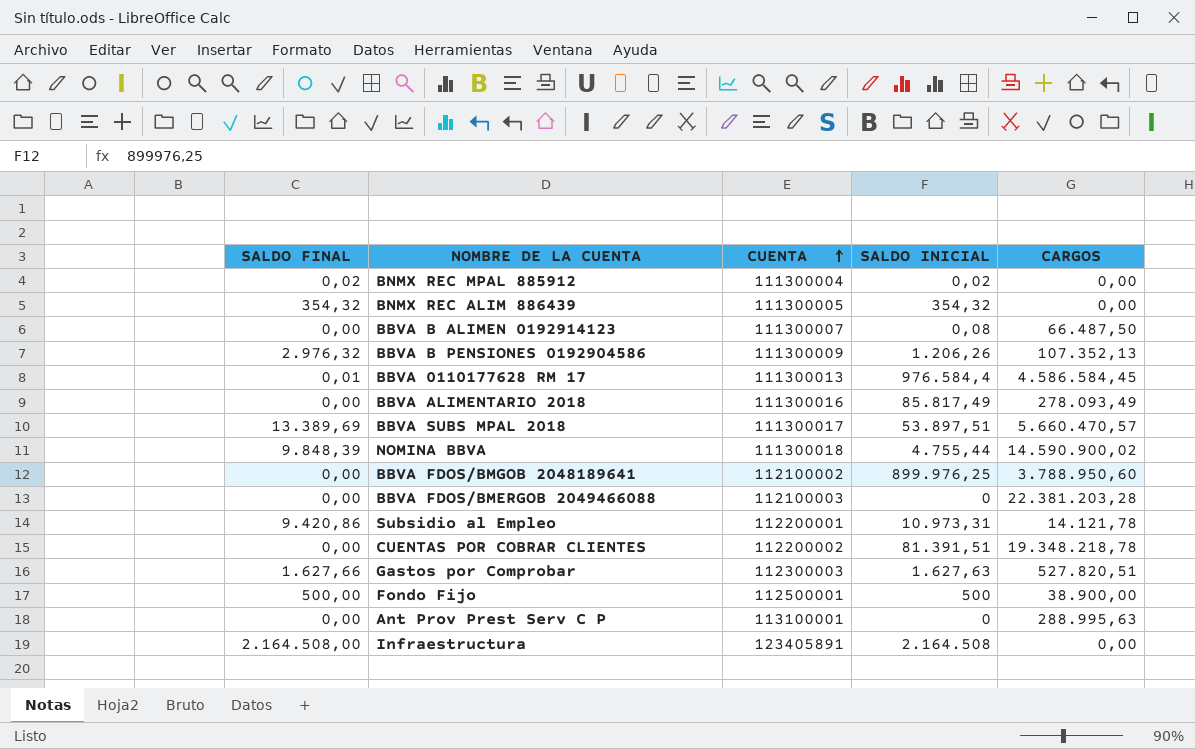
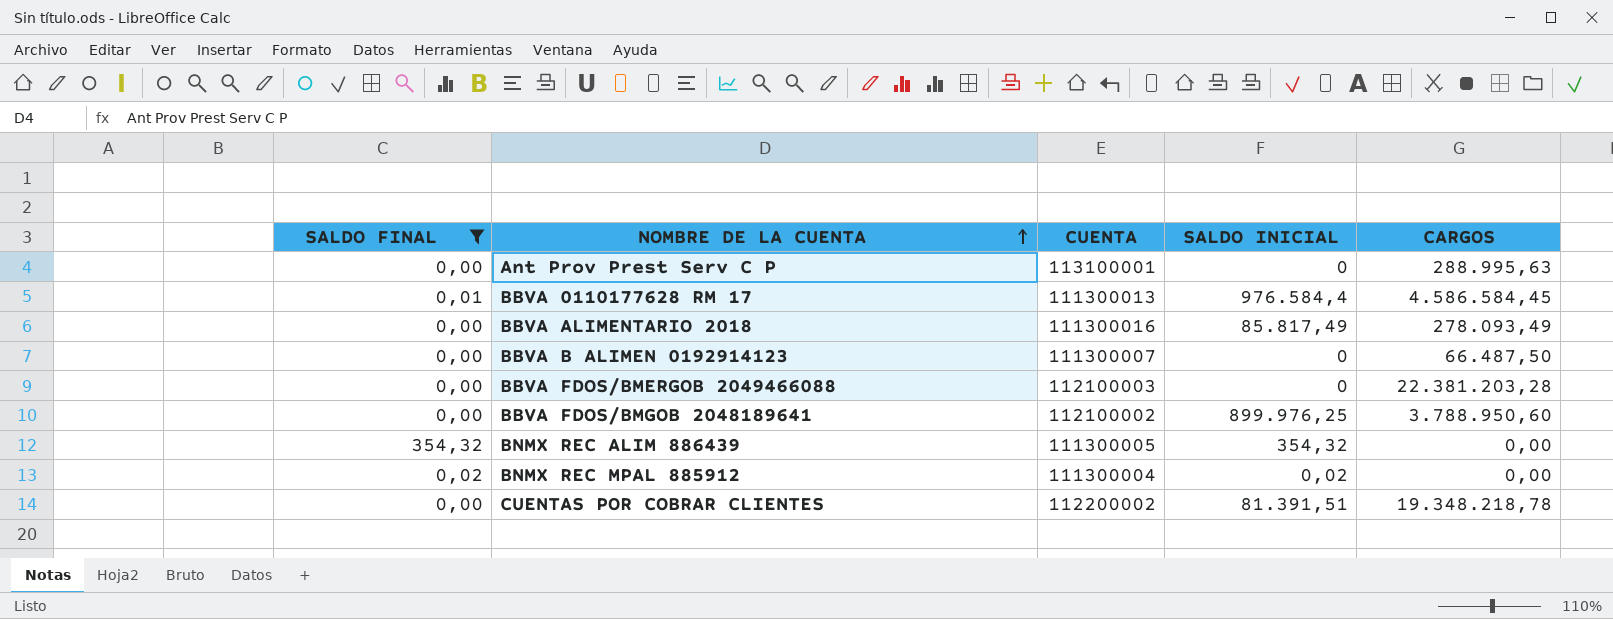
filter: none -> SALDO FINAL <= 354,32
row order: CUENTA ascending -> NOMBRE DE LA CUENTA ascending
BBVA B ALIMEN 0192914123 | SALDO INICIAL: 0,08 -> 0

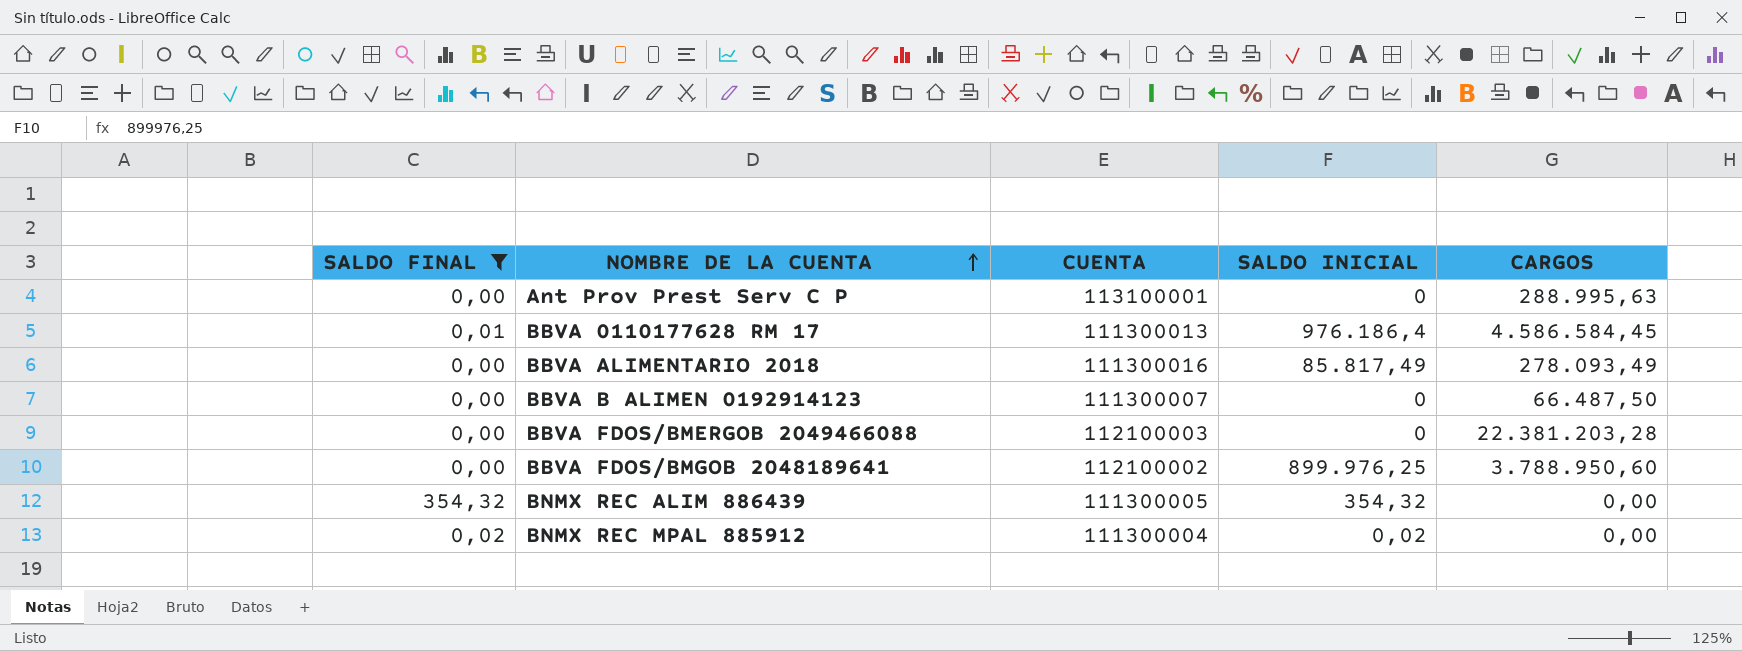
row CUENTAS POR COBRAR CLIENTES: 0,00 | 112200002 | 81.391,51 | 19.348.218,78 -> none
BBVA 0110177628 RM 17 | SALDO INICIAL: 976.584,4 -> 976.186,4

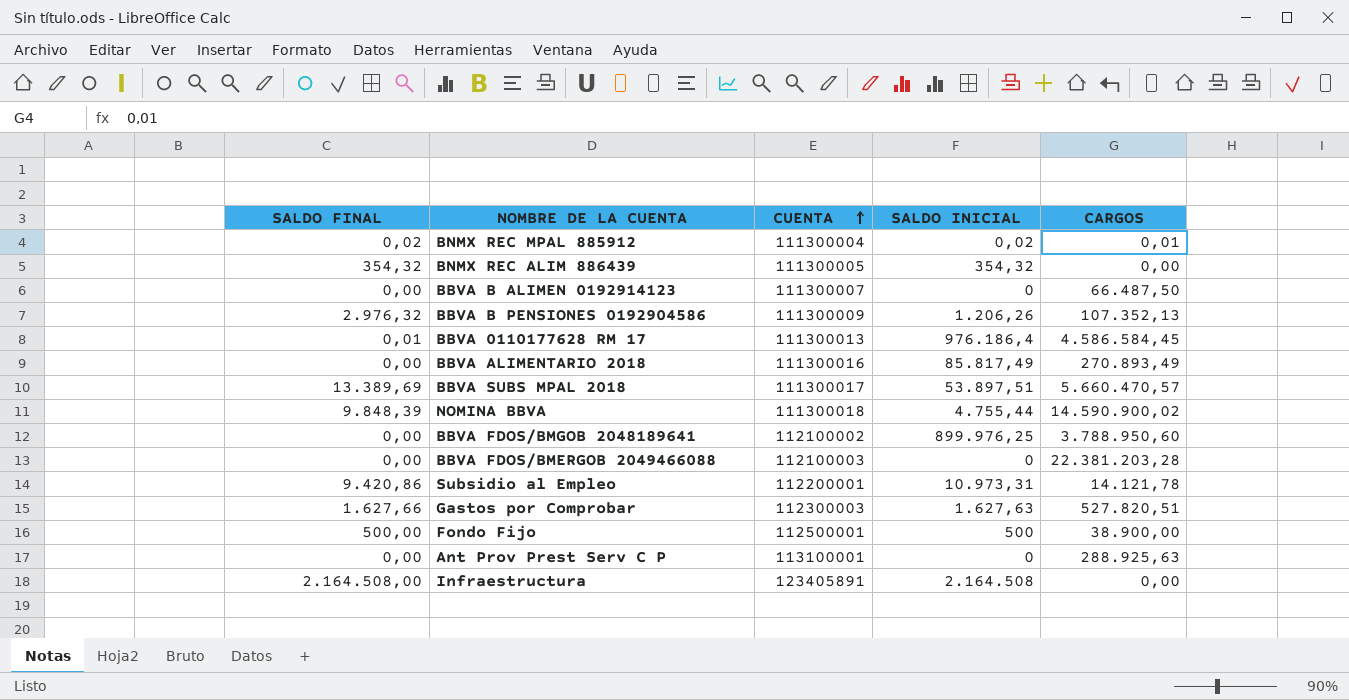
filter: SALDO FINAL <= 354,32 -> none
row order: NOMBRE DE LA CUENTA ascending -> CUENTA ascending
BNMX REC MPAL 885912 | CARGOS: 0,00 -> 0,01
BBVA ALIMENTARIO 2018 | CARGOS: 278.093,49 -> 270.893,49
Ant Prov Prest Serv C P | CARGOS: 288.995,63 -> 288.925,63

